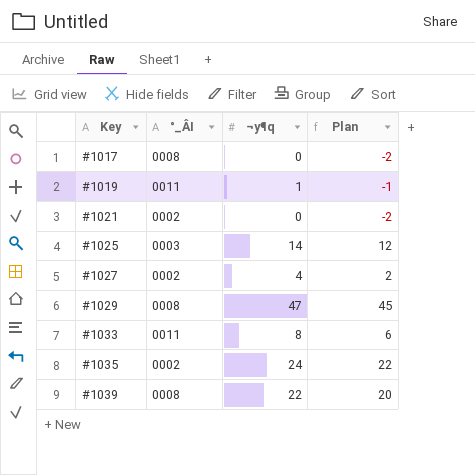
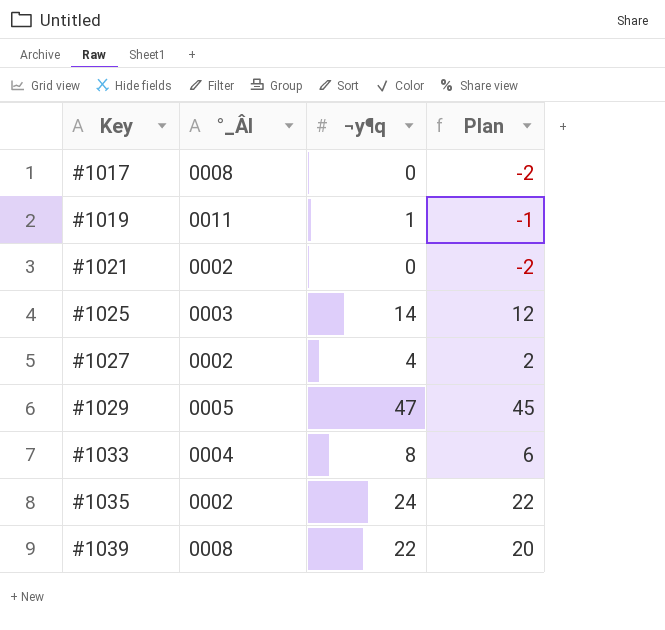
#1029 | °_ÂI: 0008 -> 0005
#1033 | °_ÂI: 0011 -> 0004

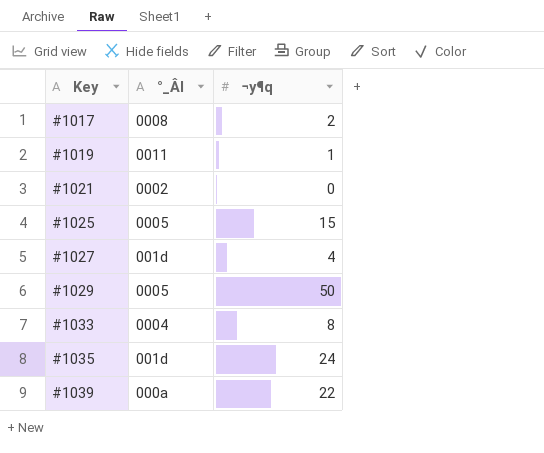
column Plan | formula: [¬y¶q] - 2 -> none
#1017 | ¬y¶q: 0 -> 2
#1025 | °_ÂI: 0003 -> 0005
#1025 | ¬y¶q: 14 -> 15
#1027 | °_ÂI: 0002 -> 001d
#1029 | ¬y¶q: 47 -> 50
#1035 | °_ÂI: 0002 -> 001d
#1039 | °_ÂI: 0008 -> 000a

